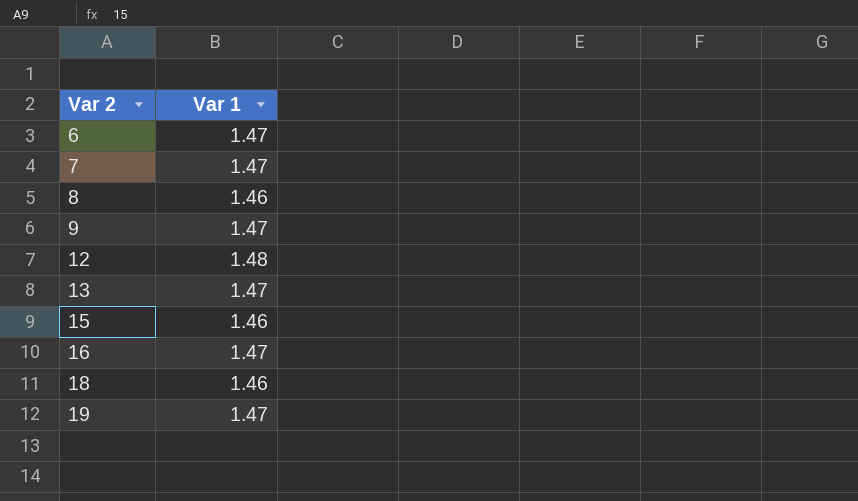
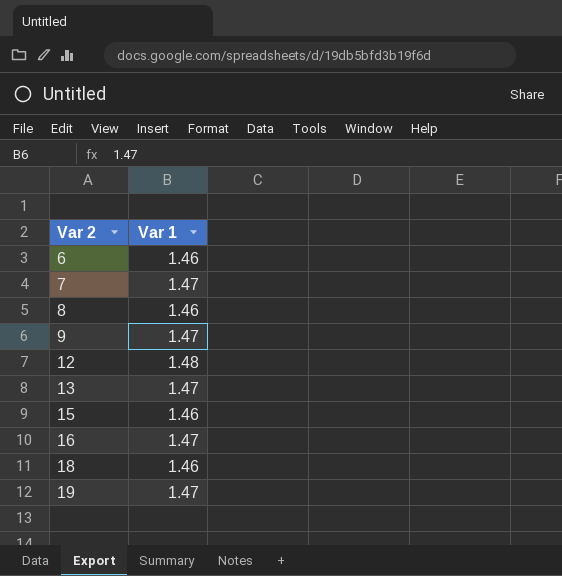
6 | Var 1: 1.47 -> 1.46

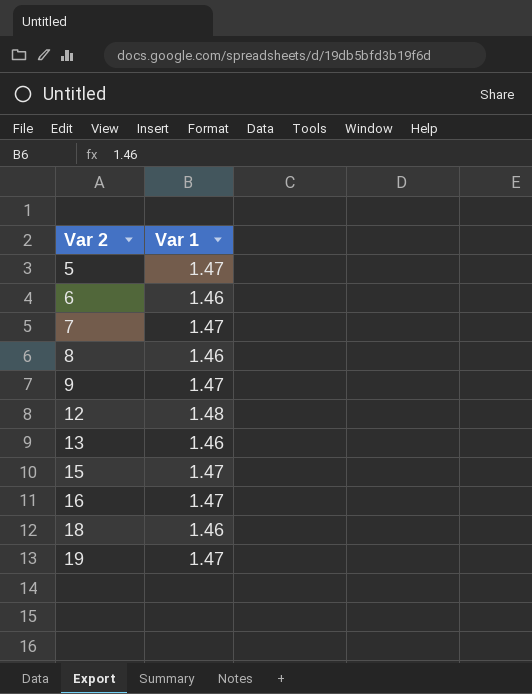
row 5: none -> 1.47
13 | Var 1: 1.47 -> 1.46
15 | Var 1: 1.46 -> 1.47

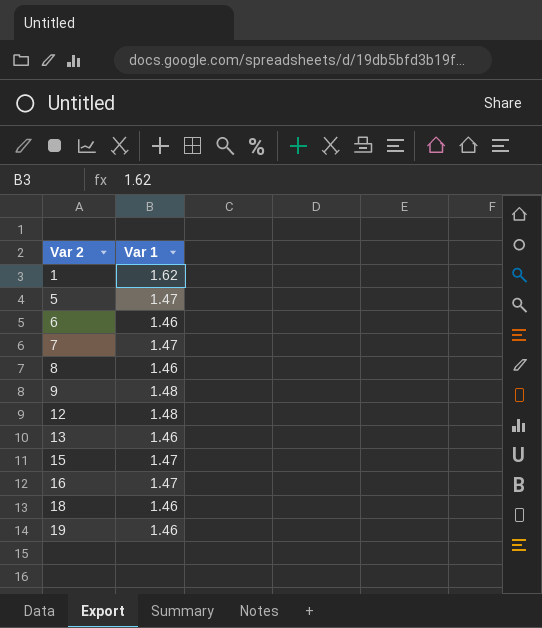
row 1: none -> 1.62
9 | Var 1: 1.47 -> 1.48
19 | Var 1: 1.47 -> 1.46

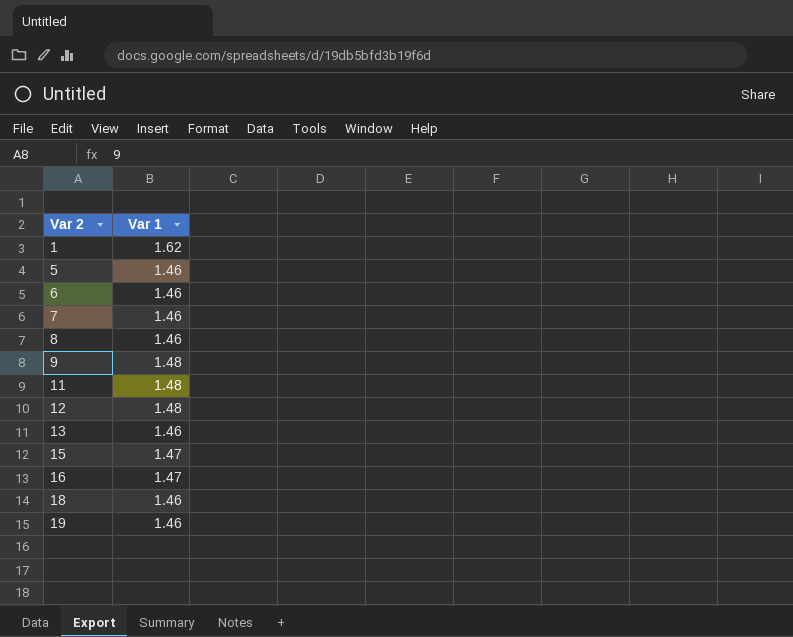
5 | Var 1: 1.47 -> 1.46
7 | Var 1: 1.47 -> 1.46
row 11: none -> 1.48

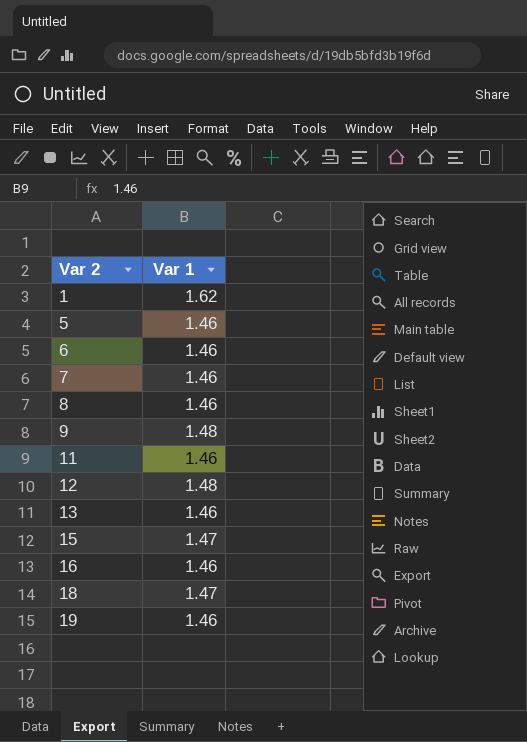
11 | Var 1: 1.48 -> 1.46
16 | Var 1: 1.47 -> 1.46
18 | Var 1: 1.46 -> 1.47

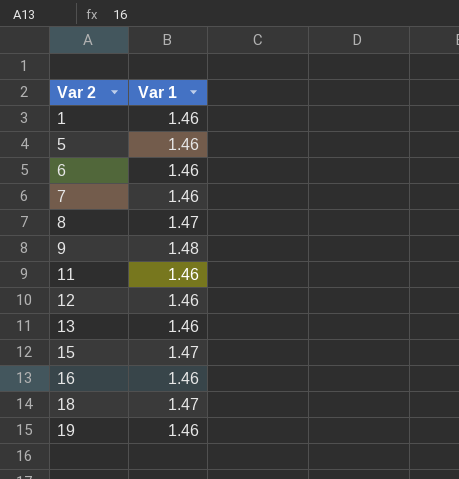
1 | Var 1: 1.62 -> 1.46
8 | Var 1: 1.46 -> 1.47
12 | Var 1: 1.48 -> 1.46

